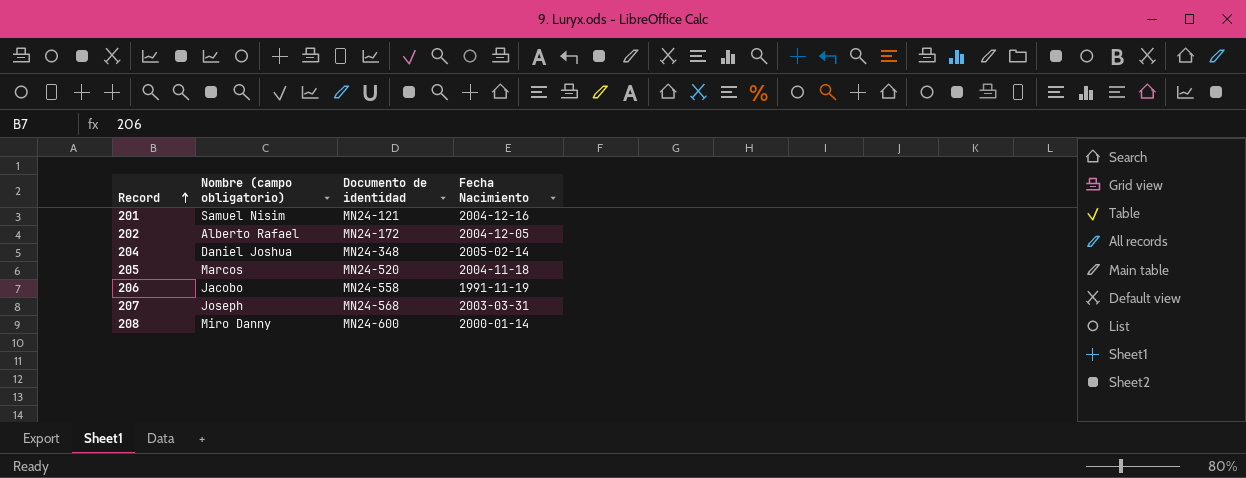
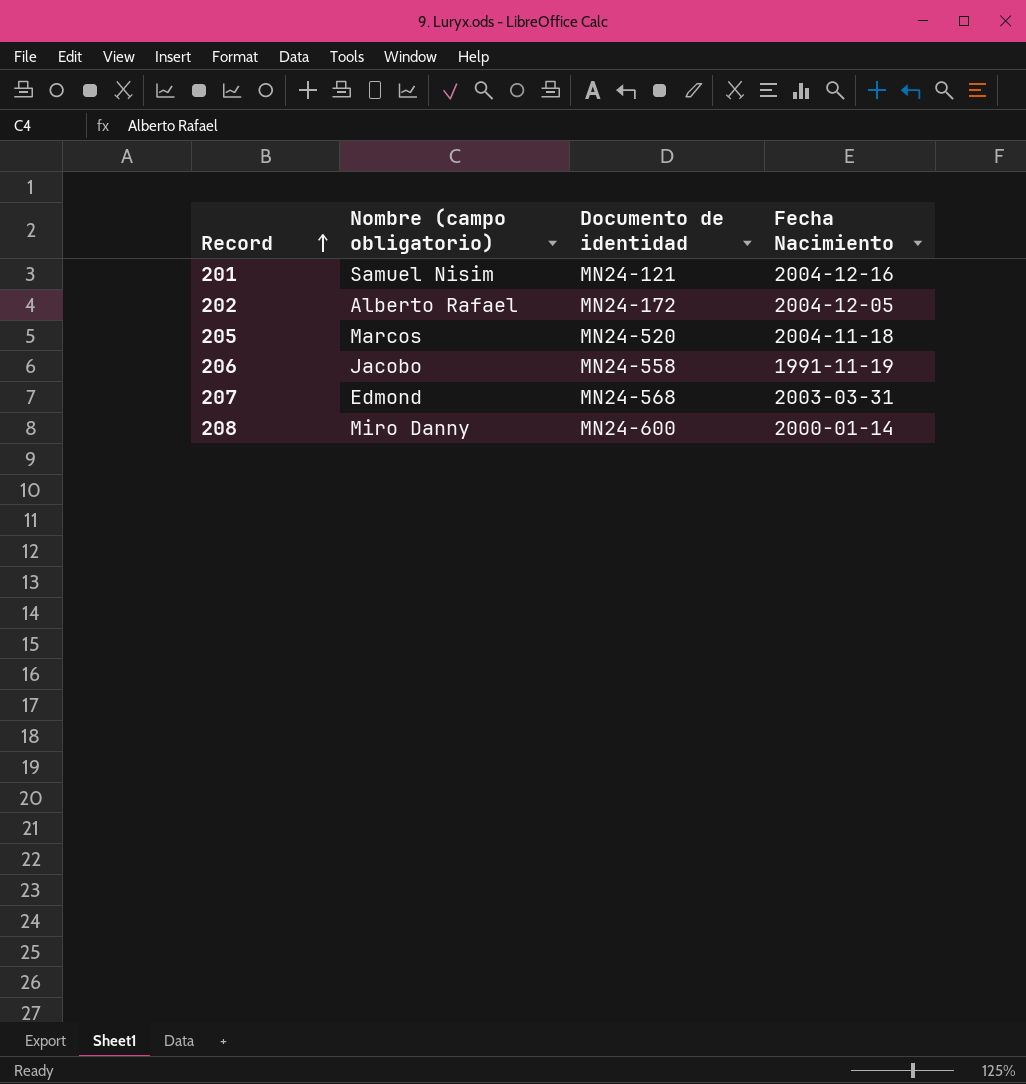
row 204: Daniel Joshua | MN24-348 | 2005-02-14 -> none
207 | Nombre (campo obligatorio): Joseph -> Edmond

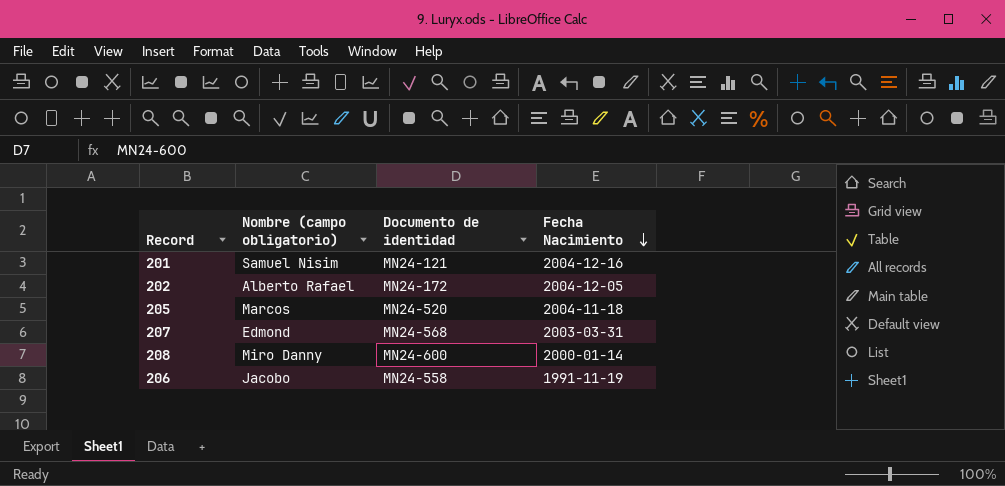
row order: Record ascending -> Fecha Nacimiento descending

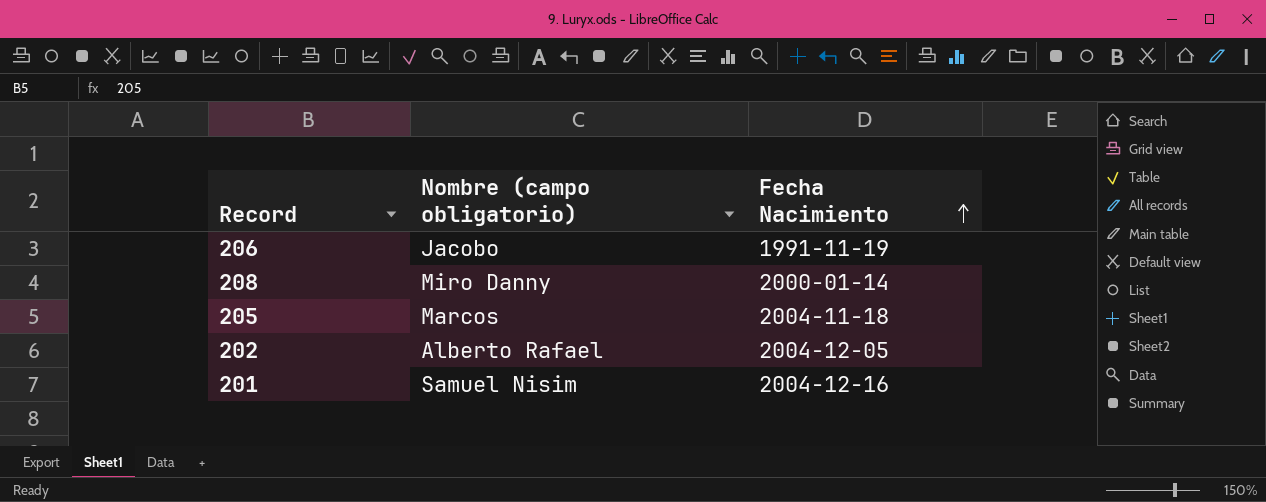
row order: Fecha Nacimiento descending -> Fecha Nacimiento ascending
column Documento de identidad | position: 3 -> none
row 207: Edmond | MN24-568 | 2003-03-31 -> none

